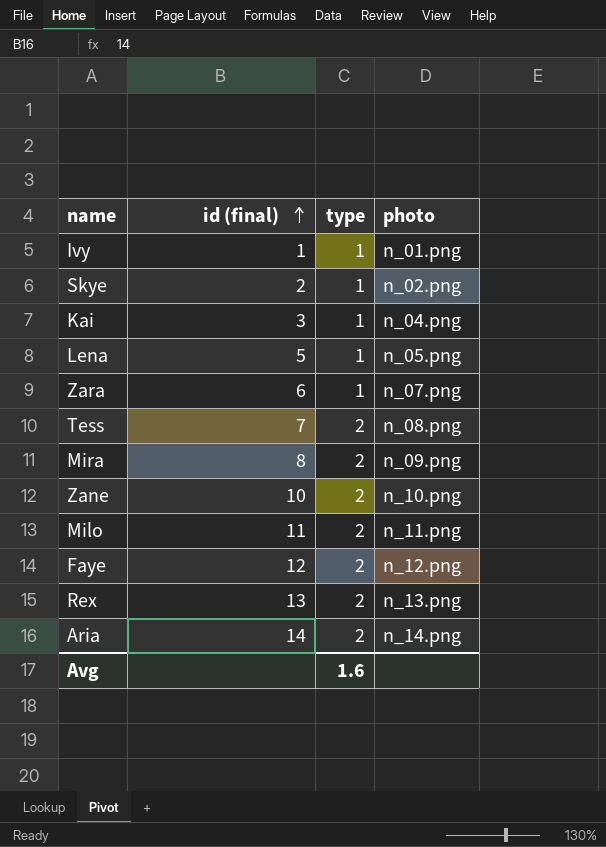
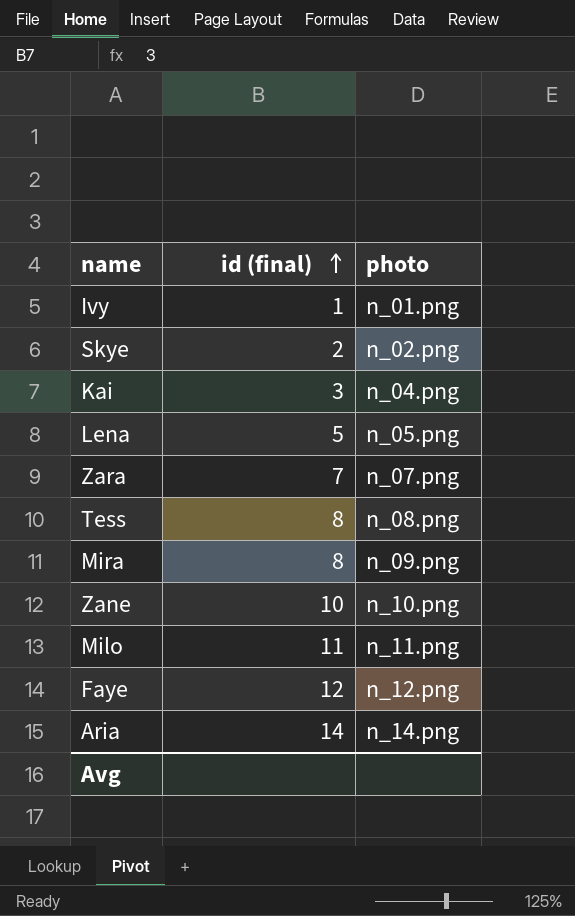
column type | position: 3 -> none
row Rex: 13 | 2 | n_13.png -> none
Zara | id (final): 6 -> 7
Tess | id (final): 7 -> 8

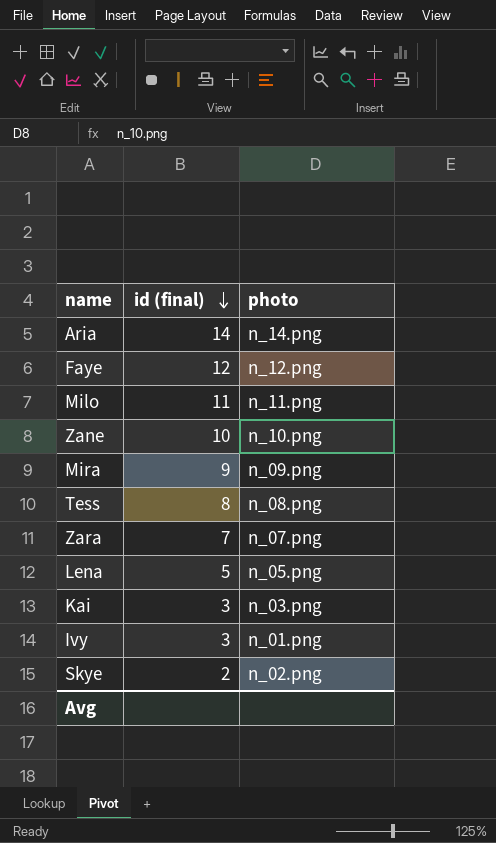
row order: id (final) ascending -> id (final) descending
Mira | id (final): 8 -> 9
Kai | photo: n_04.png -> n_03.png
Ivy | id (final): 1 -> 3

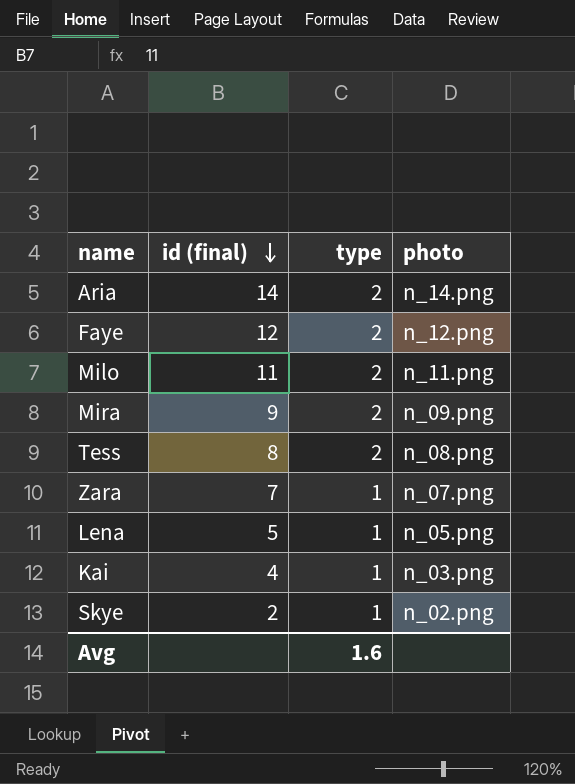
column type | position: none -> 3
row Zane: 10 | n_10.png -> none
row Ivy: 3 | n_01.png -> none
Kai | id (final): 3 -> 4

